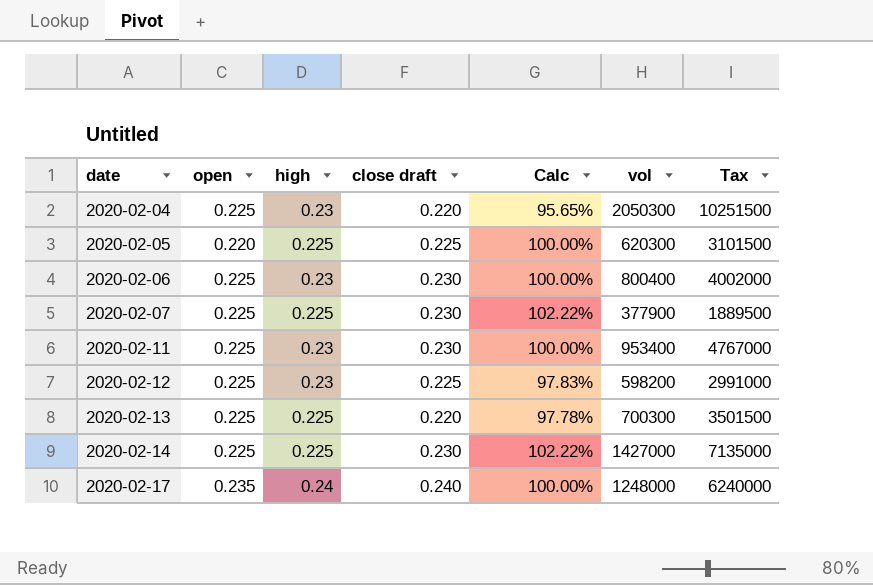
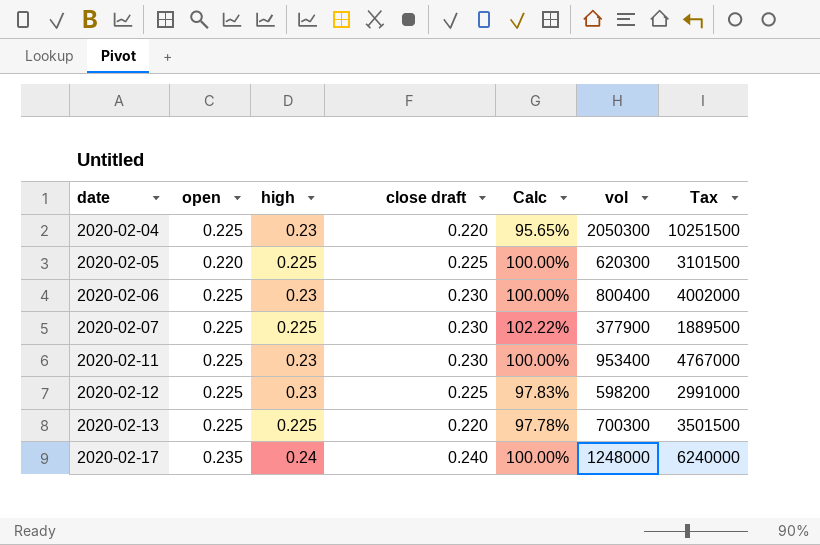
row 2020-02-14: 0.225 | 0.225 | 0.230 | 102.22% | 1427000 | 7135000 -> none

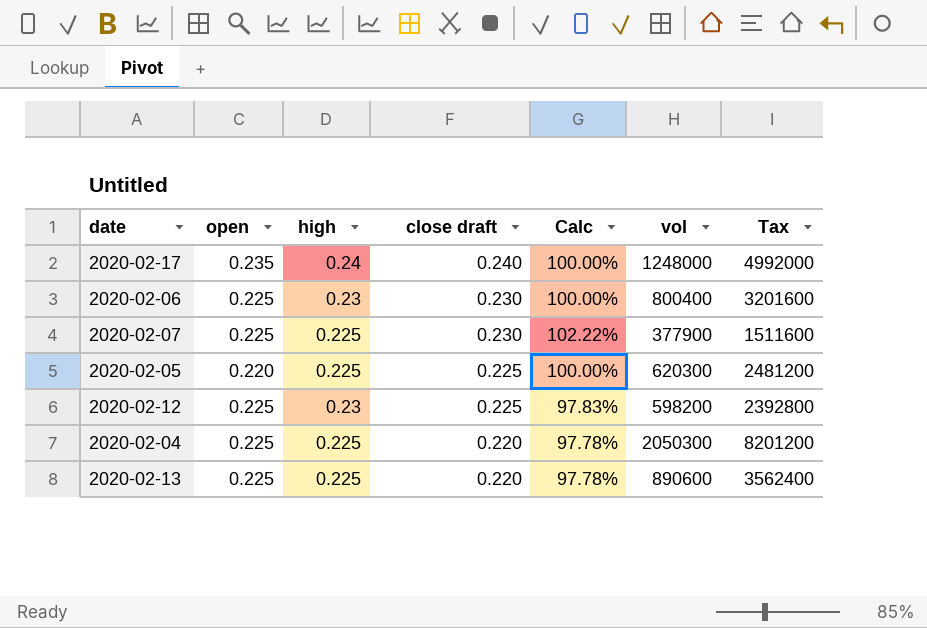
row order: date ascending -> close draft descending
column Tax | formula: [vol] * 5 -> [vol] * 4
row 2020-02-11: 0.225 | 0.23 | 0.230 | 100.00% | 953400 | 4767000 -> none
2020-02-04 | high: 0.23 -> 0.225
2020-02-04 | Calc: 95.65% -> 97.78%
2020-02-13 | vol: 700300 -> 890600

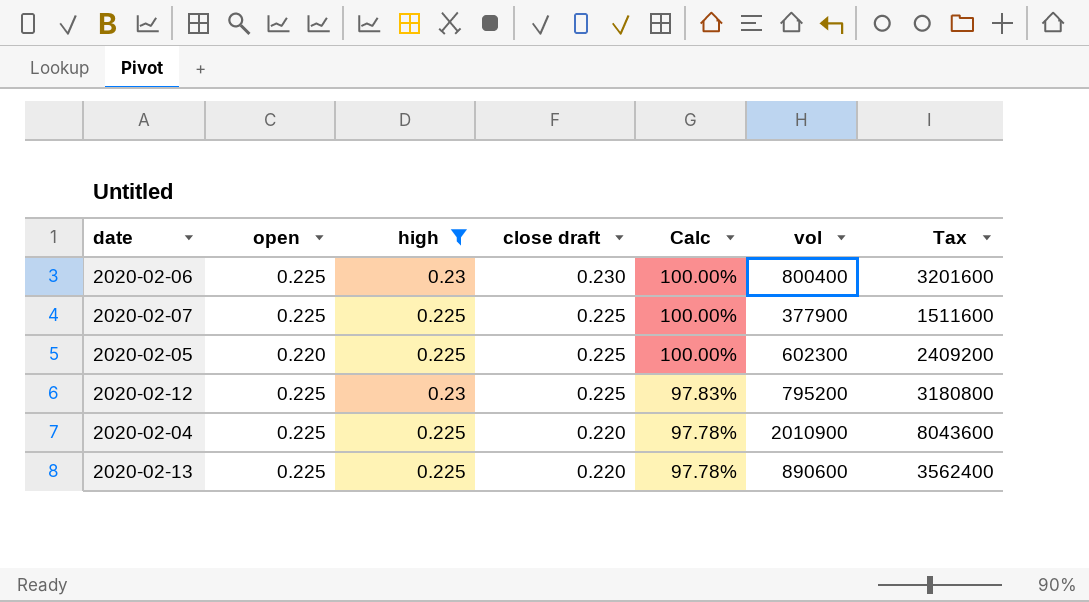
filter: none -> high != 0.24
2020-02-07 | close draft: 0.230 -> 0.225
2020-02-07 | Calc: 102.22% -> 100.00%
2020-02-05 | vol: 620300 -> 602300
2020-02-05 | Tax: 2481200 -> 2409200
2020-02-12 | vol: 598200 -> 795200
2020-02-12 | Tax: 2392800 -> 3180800
2020-02-04 | vol: 2050300 -> 2010900
2020-02-04 | Tax: 8201200 -> 8043600

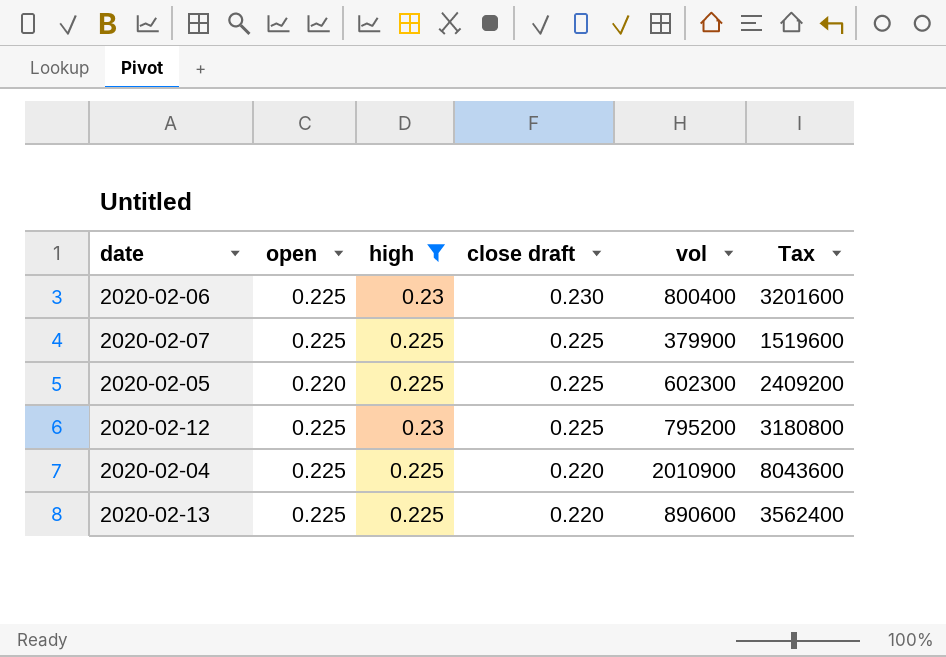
column Calc | formula: [close draft] / [high] -> none
2020-02-07 | vol: 377900 -> 379900
2020-02-07 | Tax: 1511600 -> 1519600

